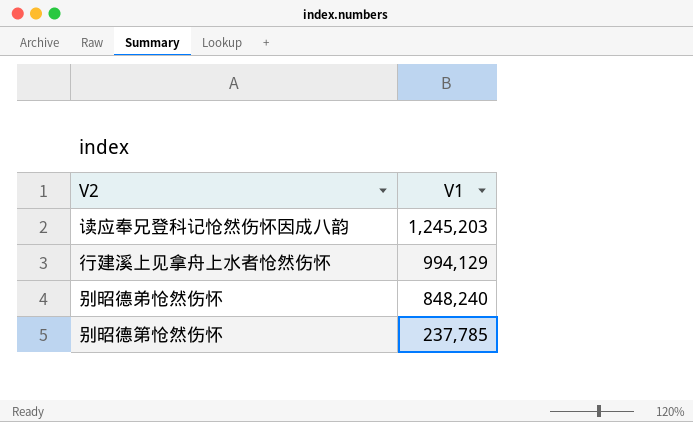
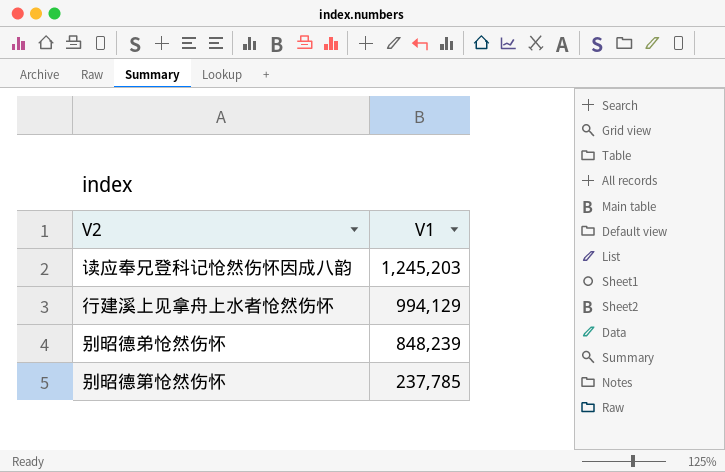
别昭德弟怆然伤怀 | V1: 848,240 -> 848,239

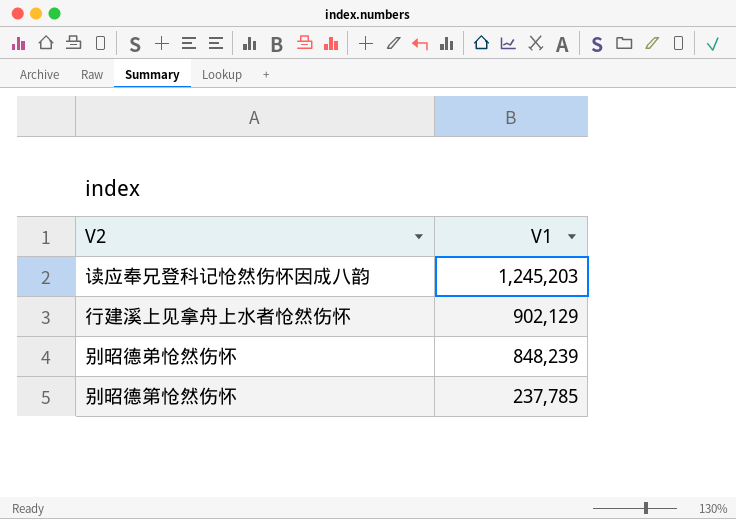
行建溪上见拿舟上水者怆然伤怀 | V1: 994,129 -> 902,129

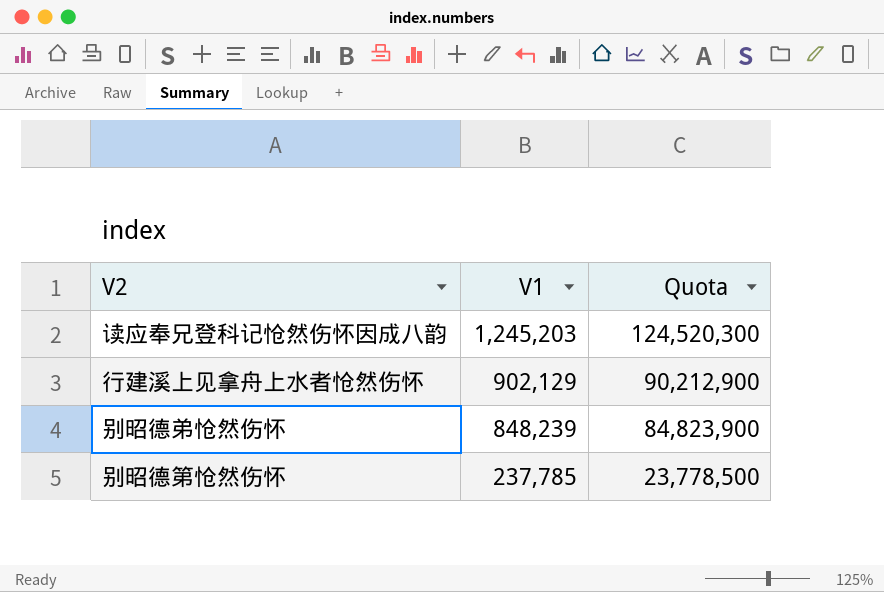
column Quota | formula: none -> [V1] * 100

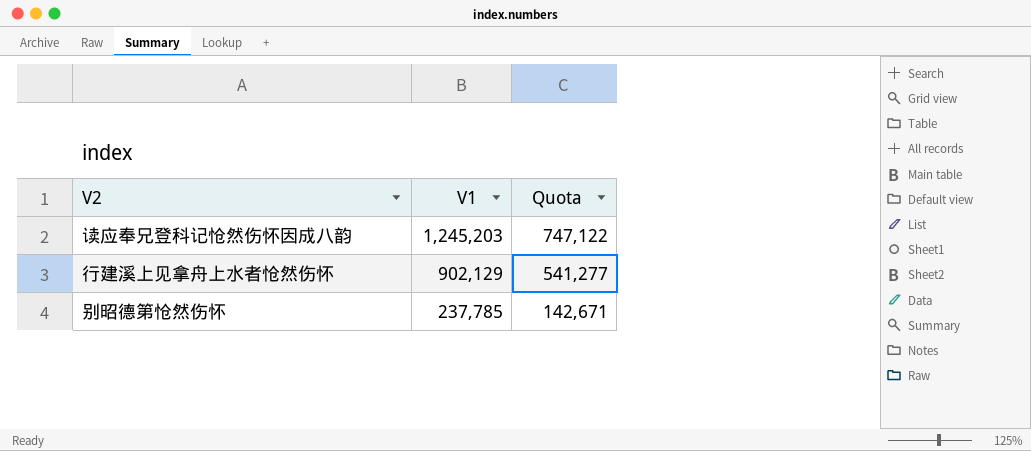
column Quota | formula: [V1] * 100 -> [V1] * 0.6
row 别昭德弟怆然伤怀: 848,239 | 84,823,900 -> none

